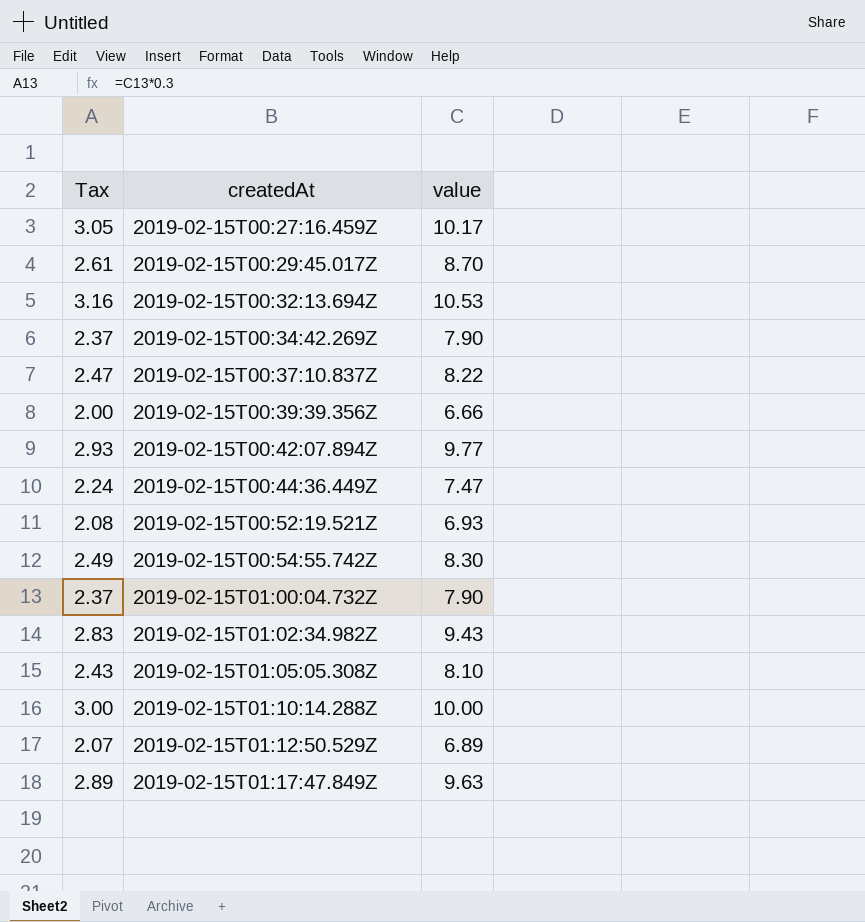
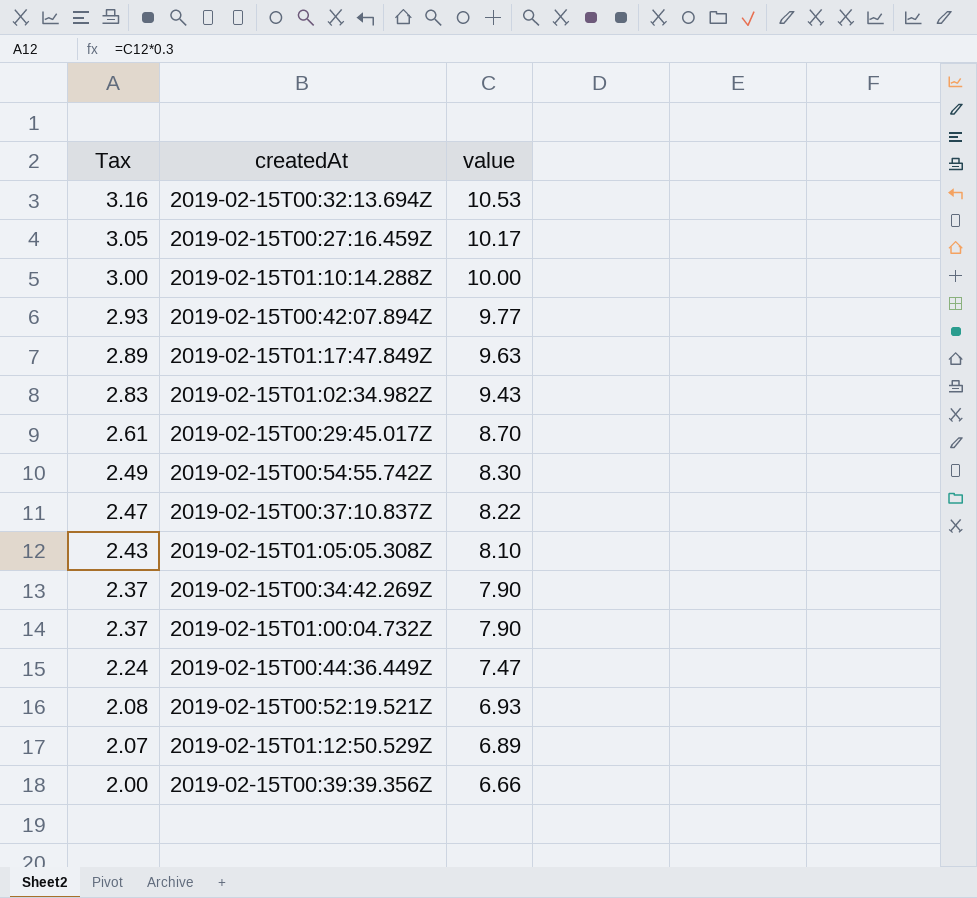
row order: createdAt ascending -> Tax descending

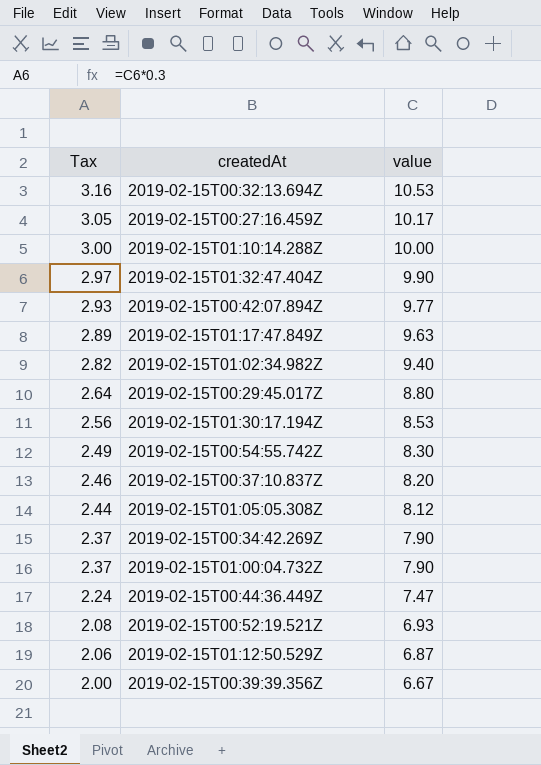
row 2019-02-15T01:32:47.404Z: none -> 2.97 | 9.90
2019-02-15T01:02:34.982Z | Tax: 2.83 -> 2.82
2019-02-15T01:02:34.982Z | value: 9.43 -> 9.40
2019-02-15T00:29:45.017Z | Tax: 2.61 -> 2.64
2019-02-15T00:29:45.017Z | value: 8.70 -> 8.80
row 2019-02-15T01:30:17.194Z: none -> 2.56 | 8.53
2019-02-15T00:37:10.837Z | Tax: 2.47 -> 2.46
2019-02-15T00:37:10.837Z | value: 8.22 -> 8.20
2019-02-15T01:05:05.308Z | Tax: 2.43 -> 2.44
2019-02-15T01:05:05.308Z | value: 8.10 -> 8.12
2019-02-15T01:12:50.529Z | Tax: 2.07 -> 2.06
2019-02-15T01:12:50.529Z | value: 6.89 -> 6.87
2019-02-15T00:39:39.356Z | value: 6.66 -> 6.67

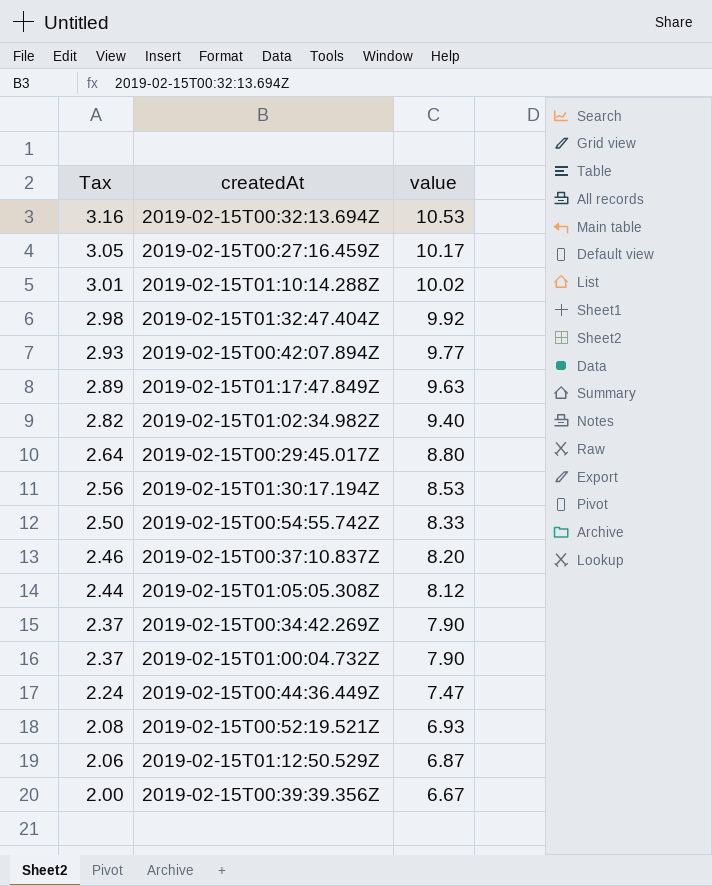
2019-02-15T01:10:14.288Z | Tax: 3.00 -> 3.01
2019-02-15T01:10:14.288Z | value: 10.00 -> 10.02
2019-02-15T01:32:47.404Z | Tax: 2.97 -> 2.98
2019-02-15T01:32:47.404Z | value: 9.90 -> 9.92
2019-02-15T00:54:55.742Z | Tax: 2.49 -> 2.50
2019-02-15T00:54:55.742Z | value: 8.30 -> 8.33

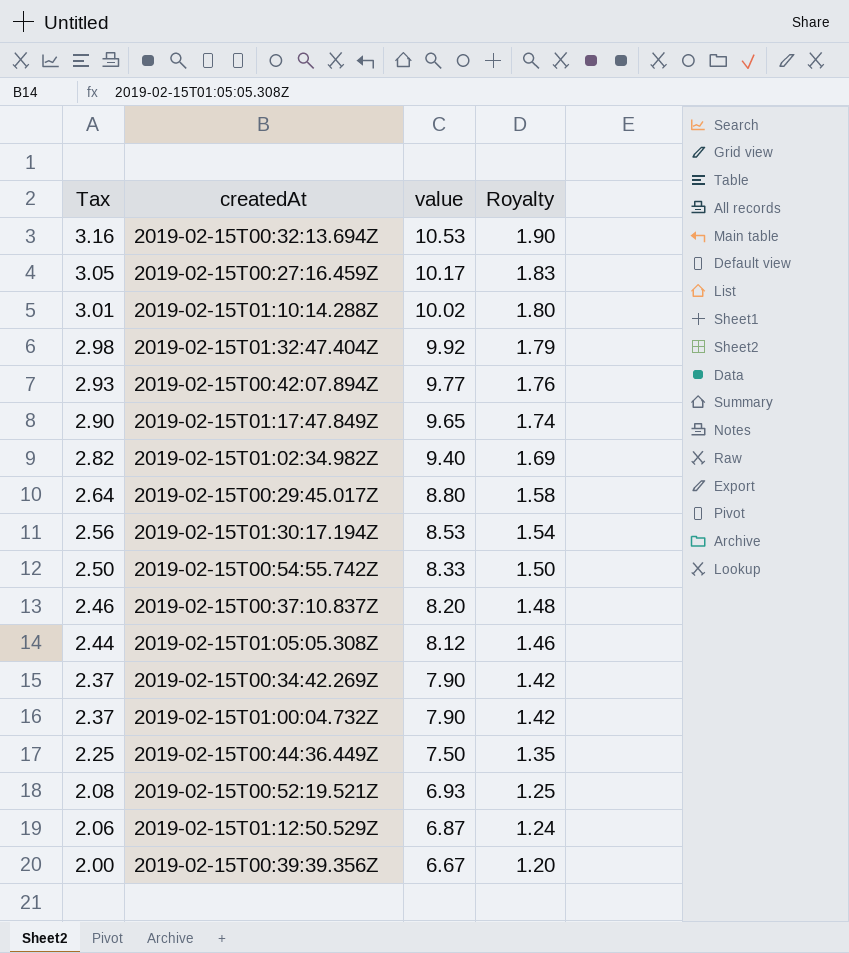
column Royalty | formula: none -> [value] * 0.18
2019-02-15T01:17:47.849Z | Tax: 2.89 -> 2.90
2019-02-15T01:17:47.849Z | value: 9.63 -> 9.65
2019-02-15T00:44:36.449Z | Tax: 2.24 -> 2.25
2019-02-15T00:44:36.449Z | value: 7.47 -> 7.50

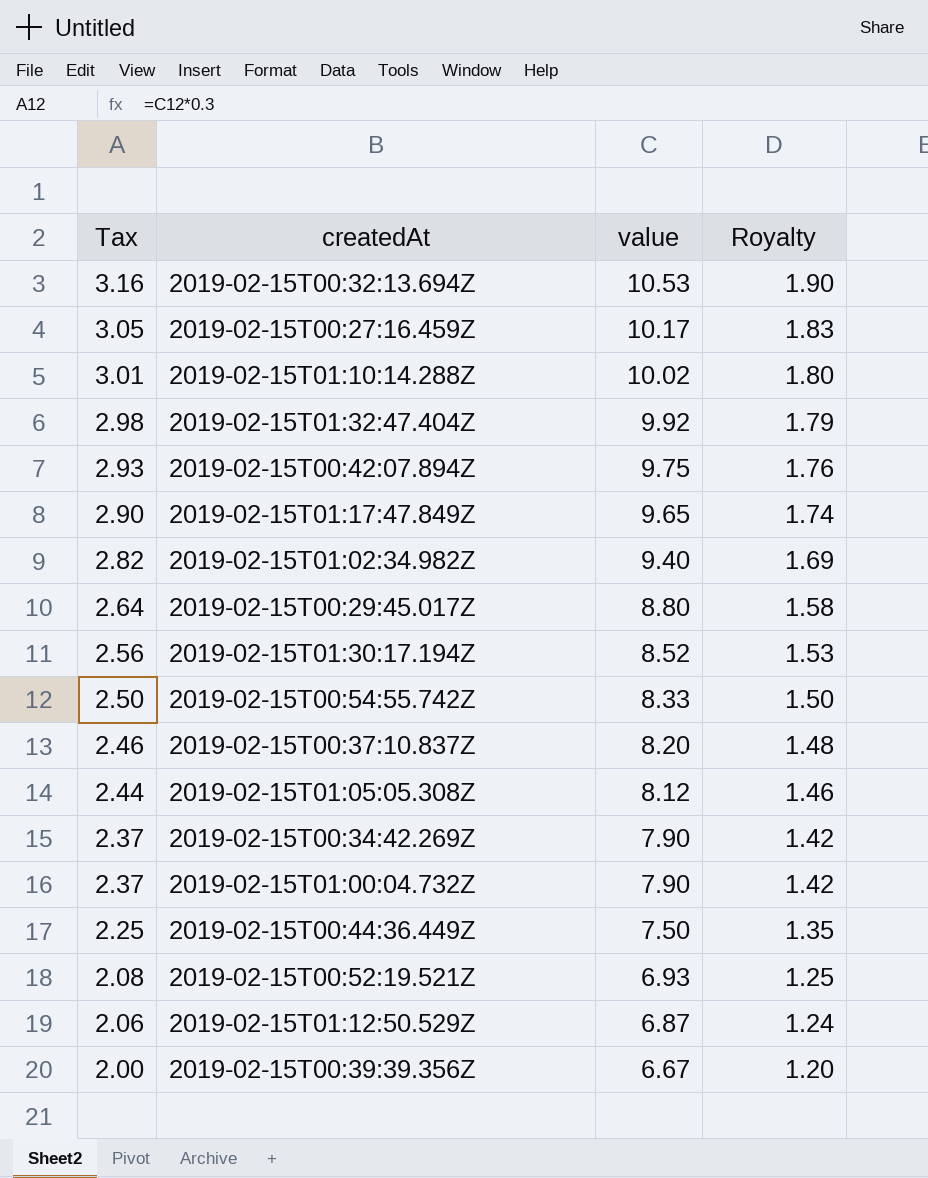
2019-02-15T00:42:07.894Z | value: 9.77 -> 9.75
2019-02-15T01:30:17.194Z | value: 8.53 -> 8.52
2019-02-15T01:30:17.194Z | Royalty: 1.54 -> 1.53

